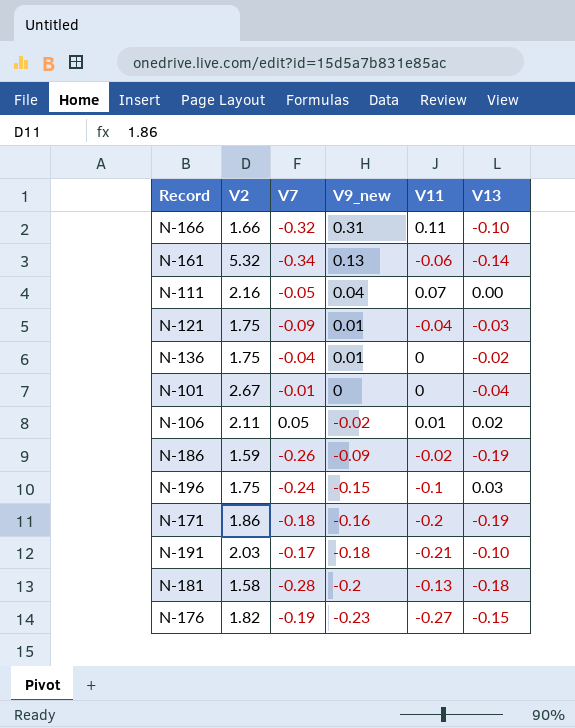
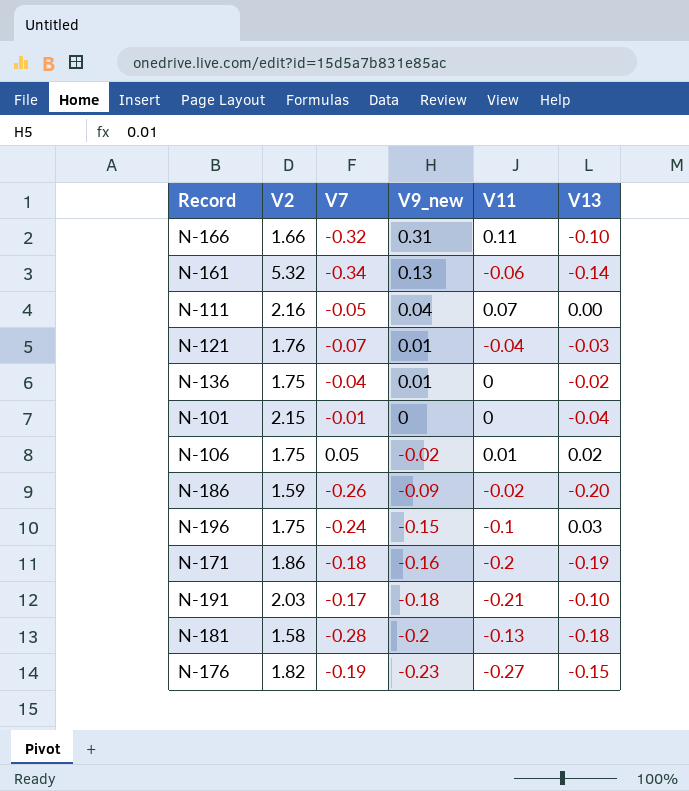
N-121 | V2: 1.75 -> 1.76
N-121 | V7: -0.09 -> -0.07
N-101 | V2: 2.67 -> 2.15
N-106 | V2: 2.11 -> 1.75
N-186 | V13: -0.19 -> -0.20

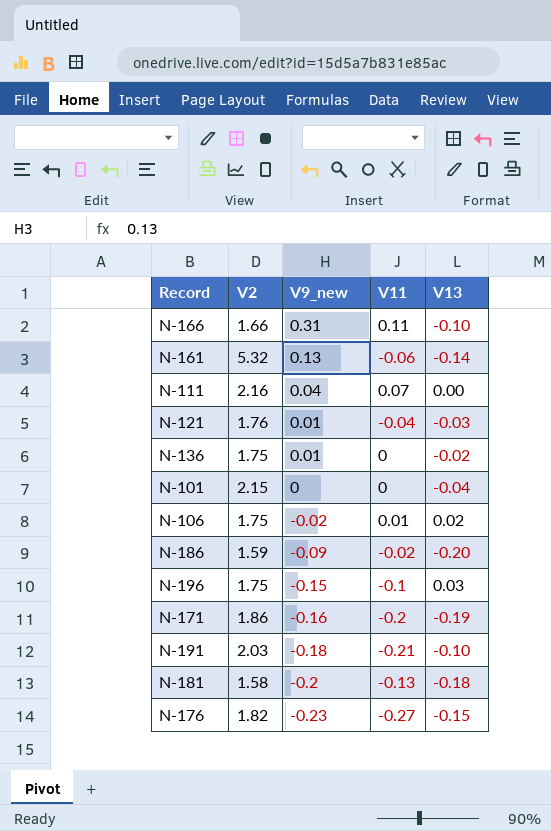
column V7 | position: 3 -> none

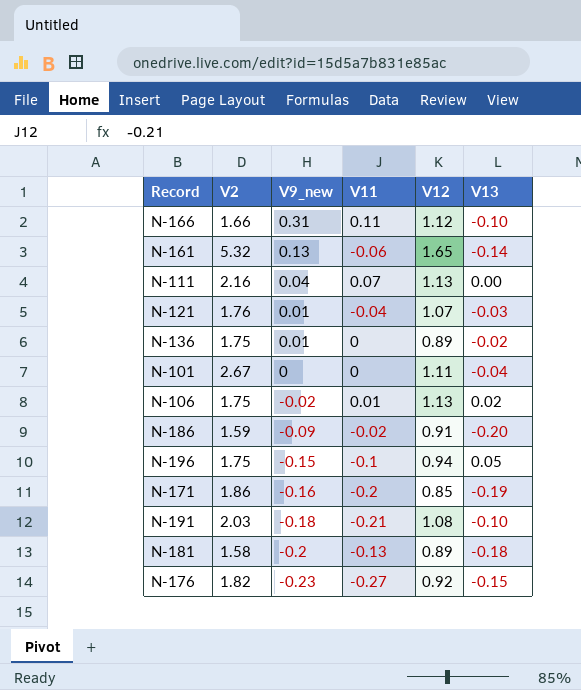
column V12 | position: none -> 5
N-101 | V2: 2.15 -> 2.67
N-196 | V13: 0.03 -> 0.05

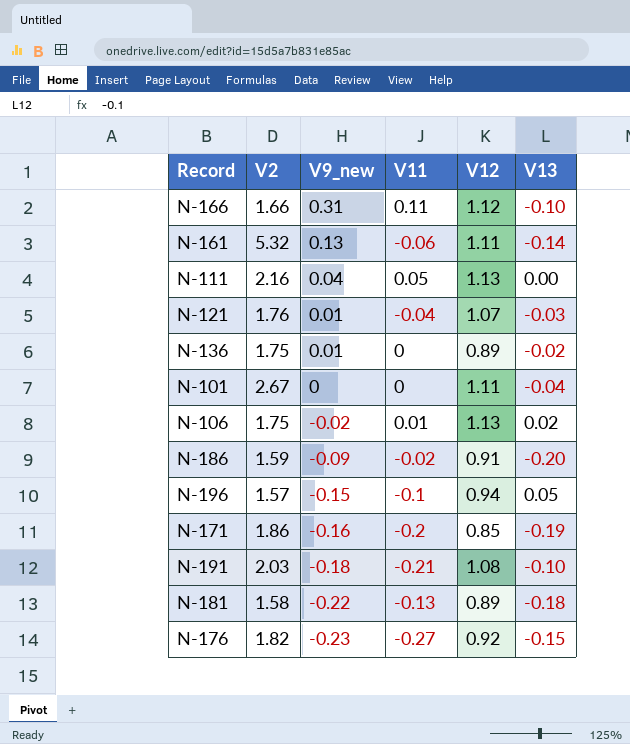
N-161 | V12: 1.65 -> 1.11
N-111 | V11: 0.07 -> 0.05
N-196 | V2: 1.75 -> 1.57
N-181 | V9_new: -0.2 -> -0.22

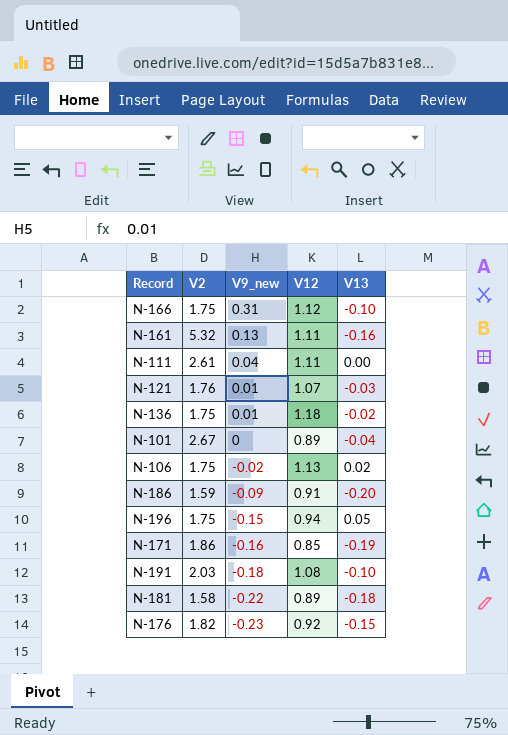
column V11 | position: 4 -> none
N-166 | V2: 1.66 -> 1.75
N-161 | V13: -0.14 -> -0.16
N-111 | V2: 2.16 -> 2.61
N-111 | V12: 1.13 -> 1.11
N-136 | V12: 0.89 -> 1.18
N-101 | V12: 1.11 -> 0.89
N-196 | V2: 1.57 -> 1.75

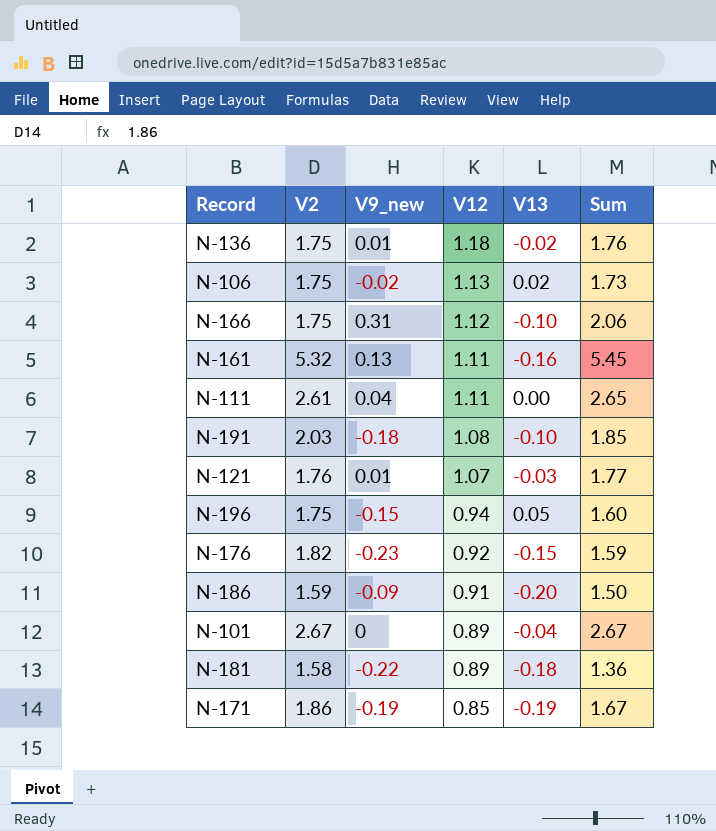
row order: V9_new descending -> V12 descending
column Sum | formula: none -> [V2] + [V9_new]
N-171 | V9_new: -0.16 -> -0.19

